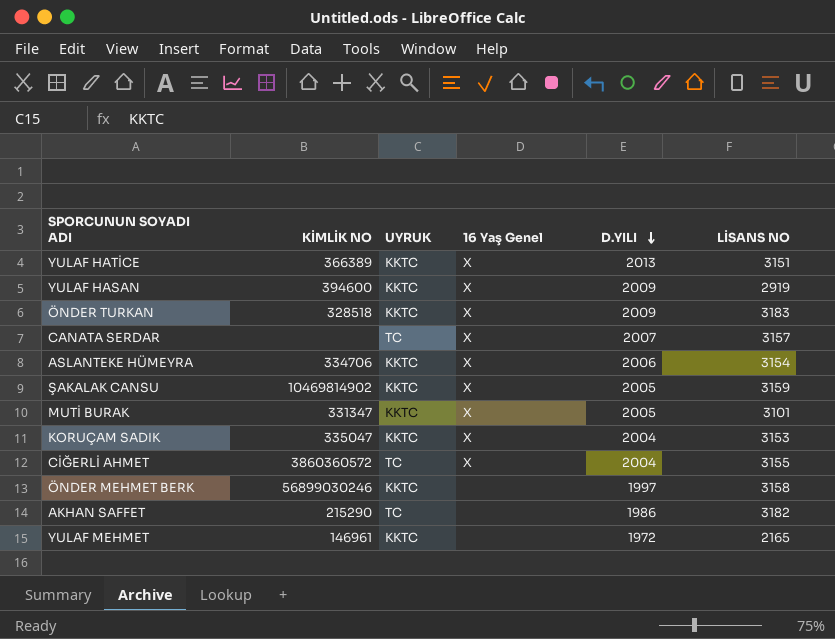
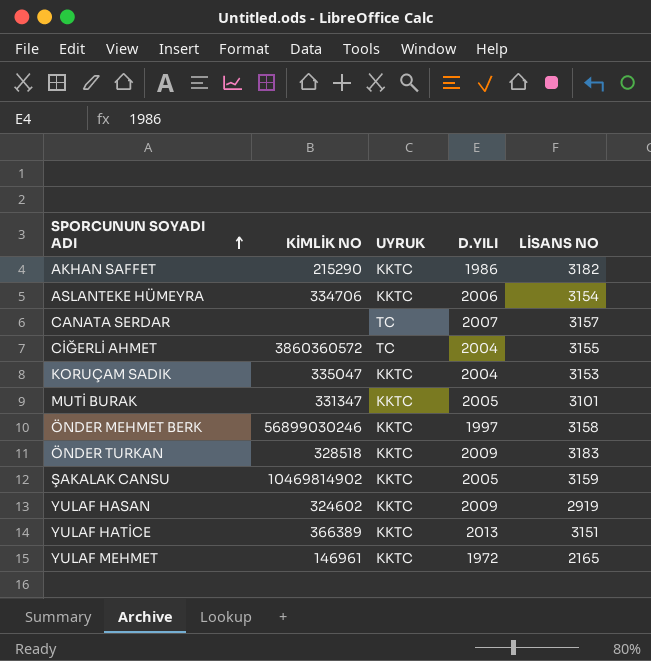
row order: D.YILI descending -> SPORCUNUN SOYADI ADI ascending
column 16 Yaş Genel | position: 4 -> none
AKHAN SAFFET | UYRUK: TC -> KKTC
YULAF HASAN | KİMLİK NO: 394600 -> 324602

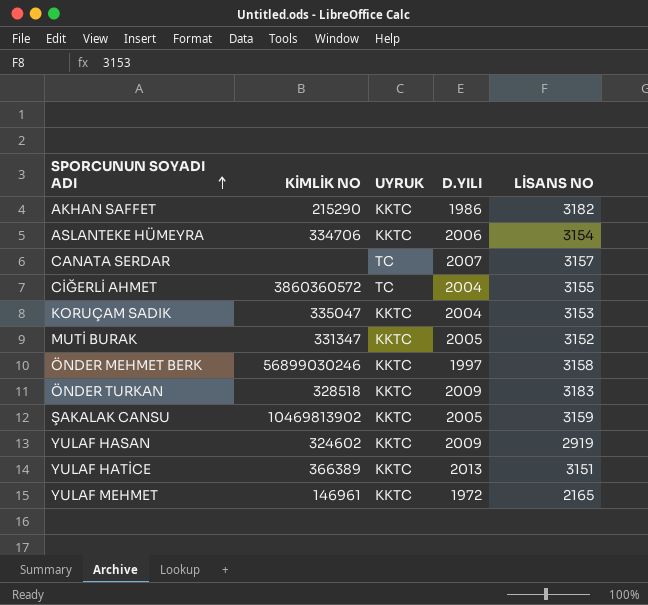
MUTİ BURAK | LİSANS NO: 3101 -> 3152
ŞAKALAK CANSU | KİMLİK NO: 10469814902 -> 10469813902

